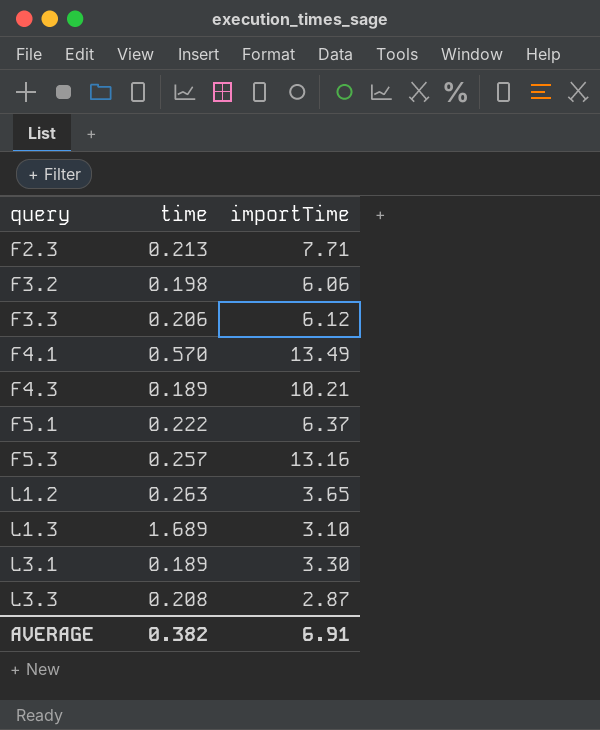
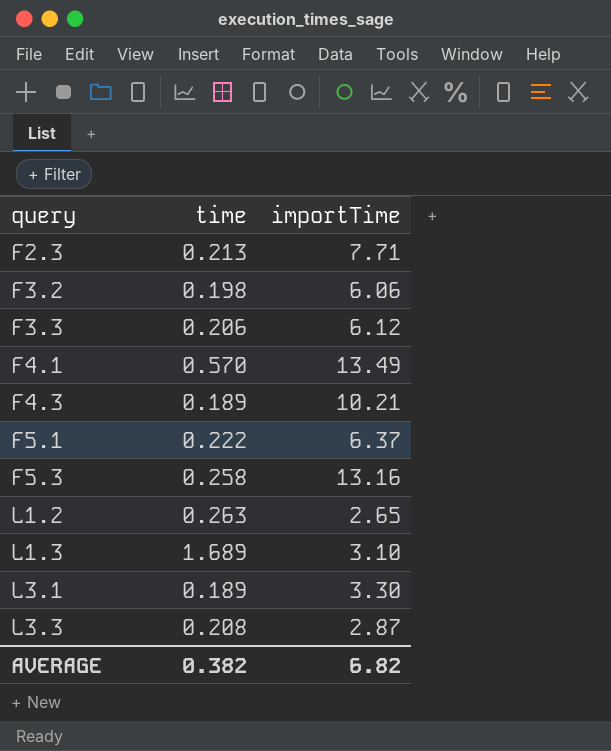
F5.3 | time: 0.257 -> 0.258
L1.2 | importTime: 3.65 -> 2.65
AVERAGE | importTime: 6.91 -> 6.82

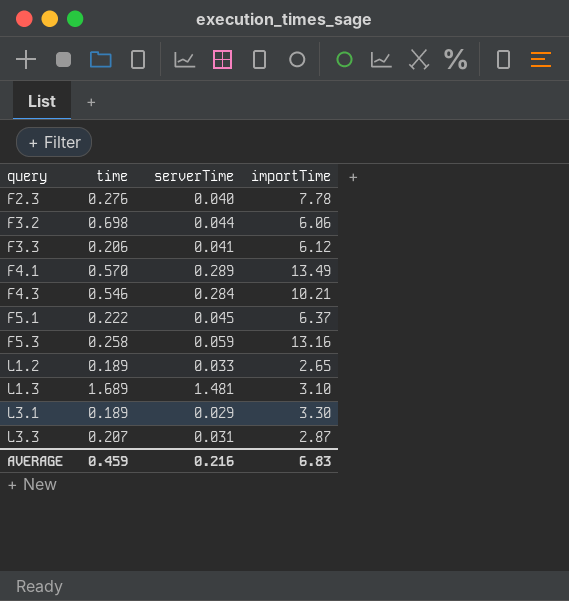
column serverTime | position: none -> 3
F2.3 | time: 0.213 -> 0.276
F2.3 | importTime: 7.71 -> 7.78
F3.2 | time: 0.198 -> 0.698
F4.3 | time: 0.189 -> 0.546
L1.2 | time: 0.263 -> 0.189
L3.3 | time: 0.208 -> 0.207
AVERAGE | time: 0.382 -> 0.459
AVERAGE | importTime: 6.82 -> 6.83

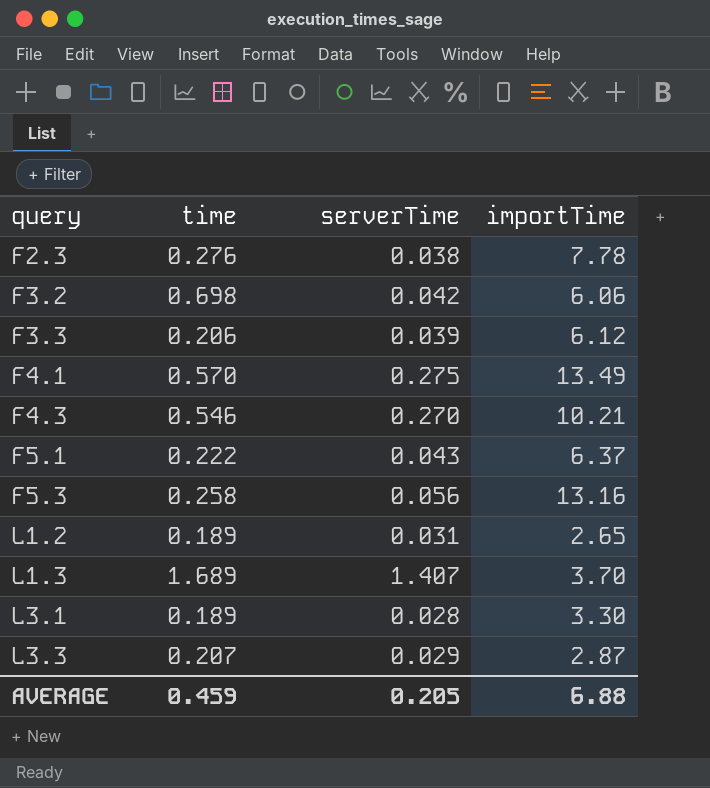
F2.3 | serverTime: 0.040 -> 0.038
F3.2 | serverTime: 0.044 -> 0.042
F3.3 | serverTime: 0.041 -> 0.039
F4.1 | serverTime: 0.289 -> 0.275
F4.3 | serverTime: 0.284 -> 0.270
F5.1 | serverTime: 0.045 -> 0.043
F5.3 | serverTime: 0.059 -> 0.056
L1.2 | serverTime: 0.033 -> 0.031
L1.3 | serverTime: 1.481 -> 1.407
L1.3 | importTime: 3.10 -> 3.70
L3.1 | serverTime: 0.029 -> 0.028
L3.3 | serverTime: 0.031 -> 0.029
AVERAGE | serverTime: 0.216 -> 0.205
AVERAGE | importTime: 6.83 -> 6.88

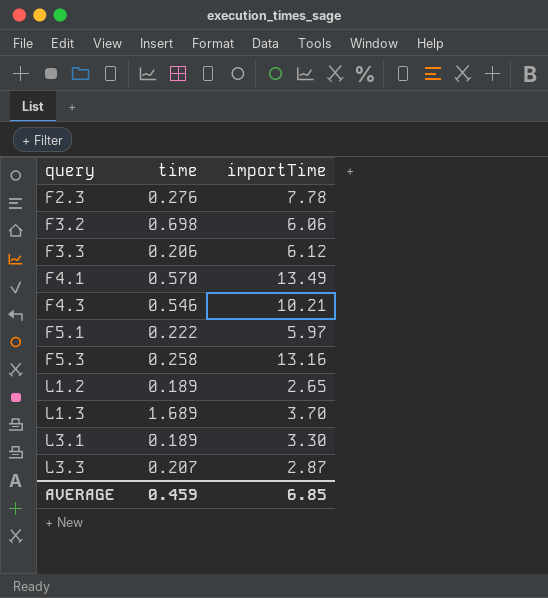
column serverTime | position: 3 -> none
F5.1 | importTime: 6.37 -> 5.97
AVERAGE | importTime: 6.88 -> 6.85

